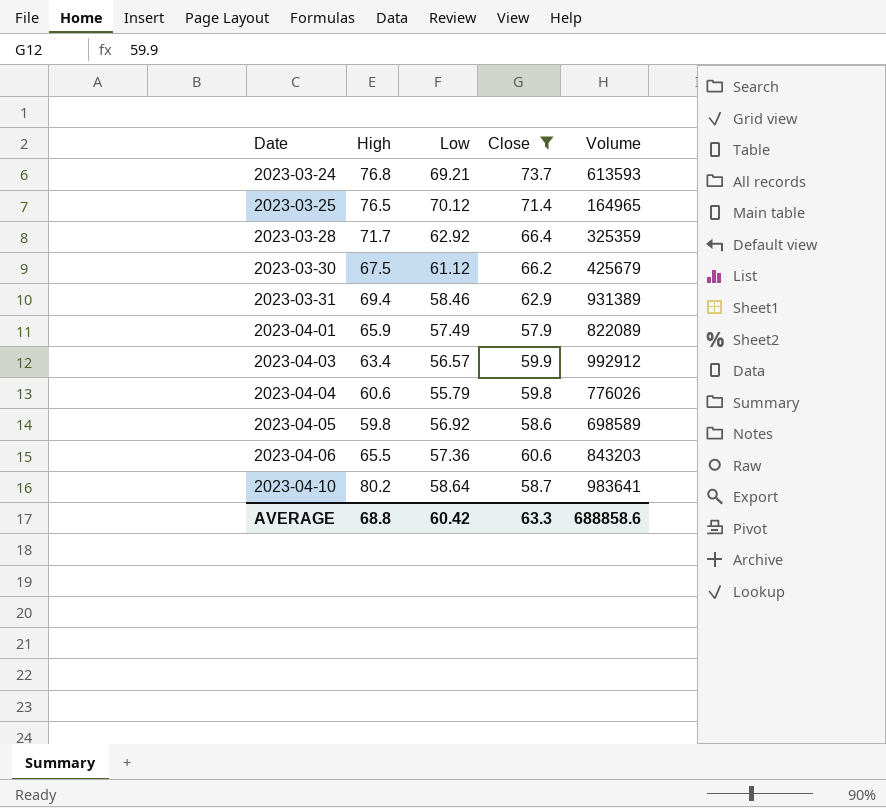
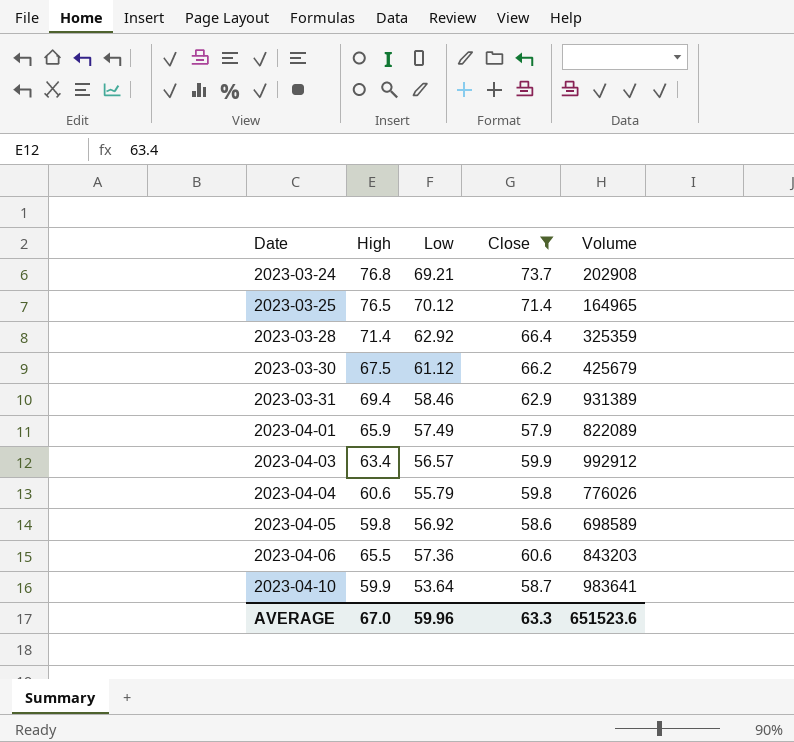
2023-03-24 | Volume: 613593 -> 202908
2023-03-28 | High: 71.7 -> 71.4
2023-04-10 | High: 80.2 -> 59.9
2023-04-10 | Low: 58.64 -> 53.64
AVERAGE | High: 68.8 -> 67.0
AVERAGE | Low: 60.42 -> 59.96
AVERAGE | Volume: 688858.6 -> 651523.6

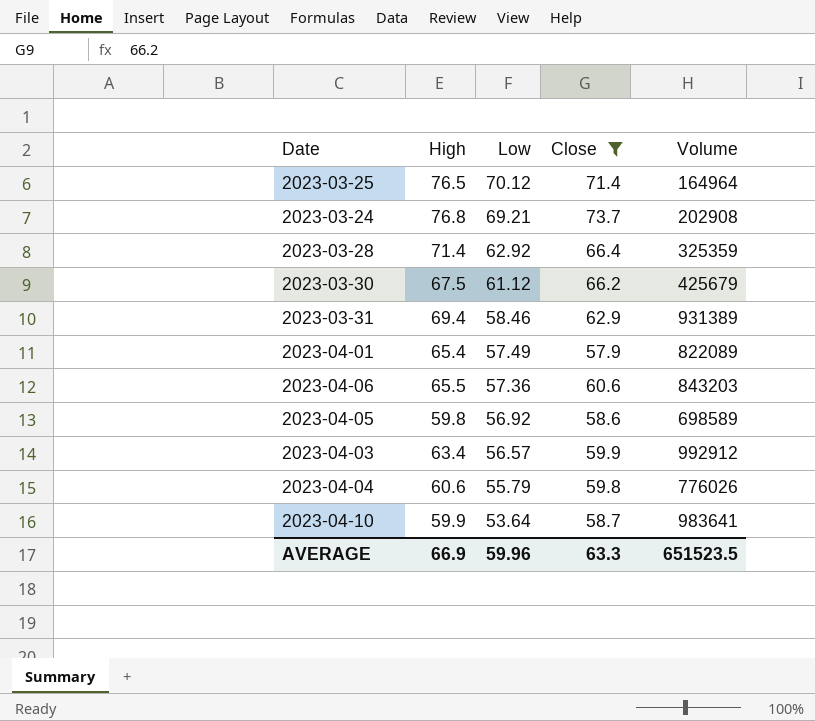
row order: Date ascending -> Low descending
2023-03-25 | Volume: 164965 -> 164964
2023-04-01 | High: 65.9 -> 65.4
AVERAGE | High: 67.0 -> 66.9
AVERAGE | Volume: 651523.6 -> 651523.5

